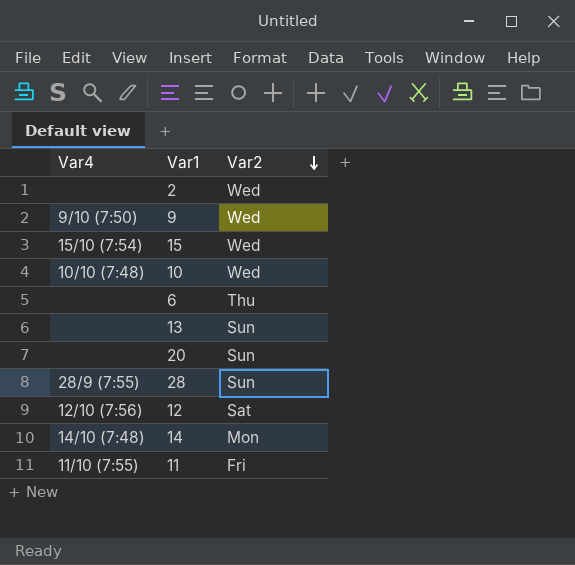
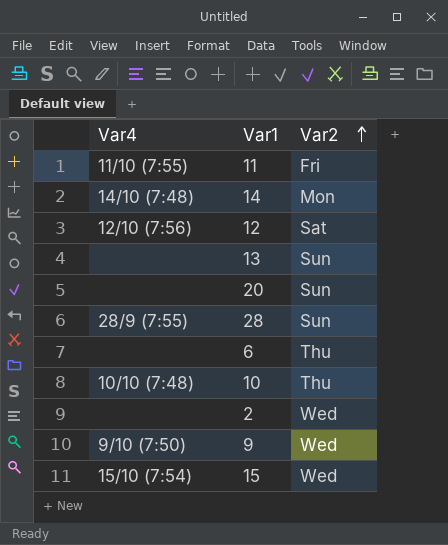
row order: Var2 descending -> Var2 ascending
10 | Var2: Wed -> Thu

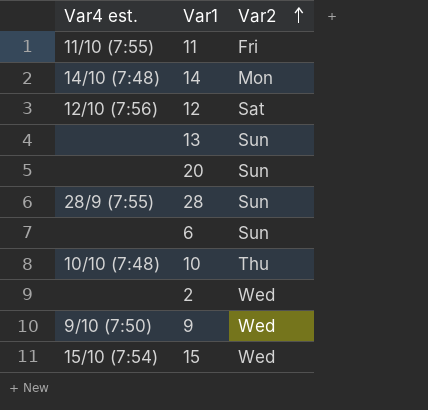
column name: Var4 -> Var4 est.
6 | Var2: Thu -> Sun

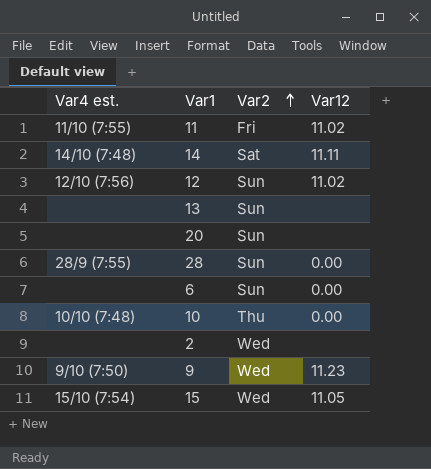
column Var12 | position: none -> 4
14 | Var2: Mon -> Sat
12 | Var2: Sat -> Sun

